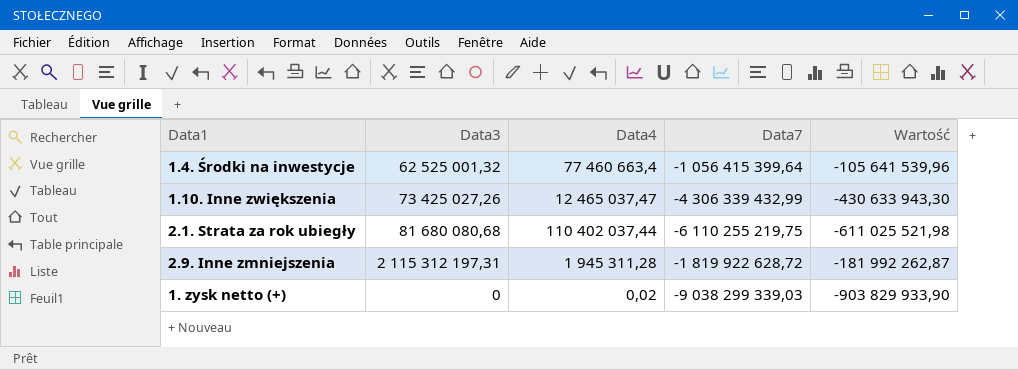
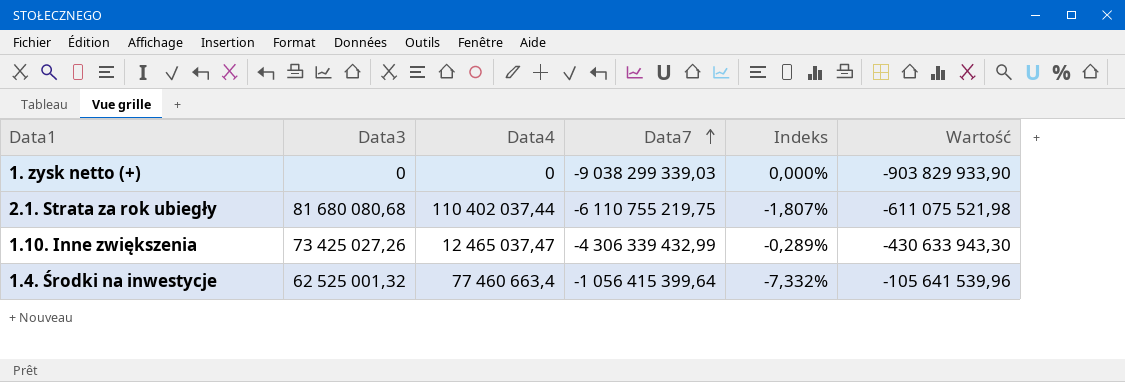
row order: none -> Data7 ascending
column Indeks | formula: none -> [Data4] / [Data7]
row 2.9. Inne zmniejszenia: 2 115 312 197,31 | 1 945 311,28 | -1 819 922 628,72 | -181 992 262,87 -> none
1. zysk netto (+) | Data4: 0,02 -> 0
2.1. Strata za rok ubiegły | Data7: -6 110 255 219,75 -> -6 110 755 219,75
2.1. Strata za rok ubiegły | Wartość: -611 025 521,98 -> -611 075 521,98

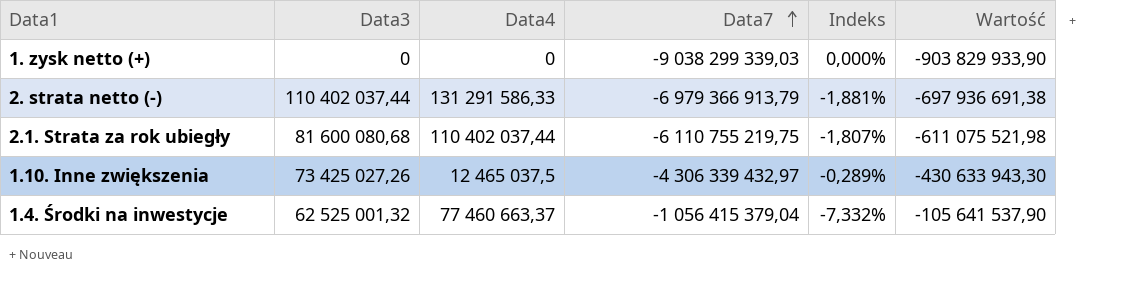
row 2. strata netto (-): none -> 110 402 037,44 | 131 291 586,33 | -6 979 366 913,79 | -1,881% | -697 936 691,38
2.1. Strata za rok ubiegły | Data3: 81 680 080,68 -> 81 600 080,68
1.10. Inne zwiększenia | Data4: 12 465 037,47 -> 12 465 037,5
1.10. Inne zwiększenia | Data7: -4 306 339 432,99 -> -4 306 339 432,97
1.4. Środki na inwestycje | Data4: 77 460 663,4 -> 77 460 663,37
1.4. Środki na inwestycje | Data7: -1 056 415 399,64 -> -1 056 415 379,04
1.4. Środki na inwestycje | Wartość: -105 641 539,96 -> -105 641 537,90

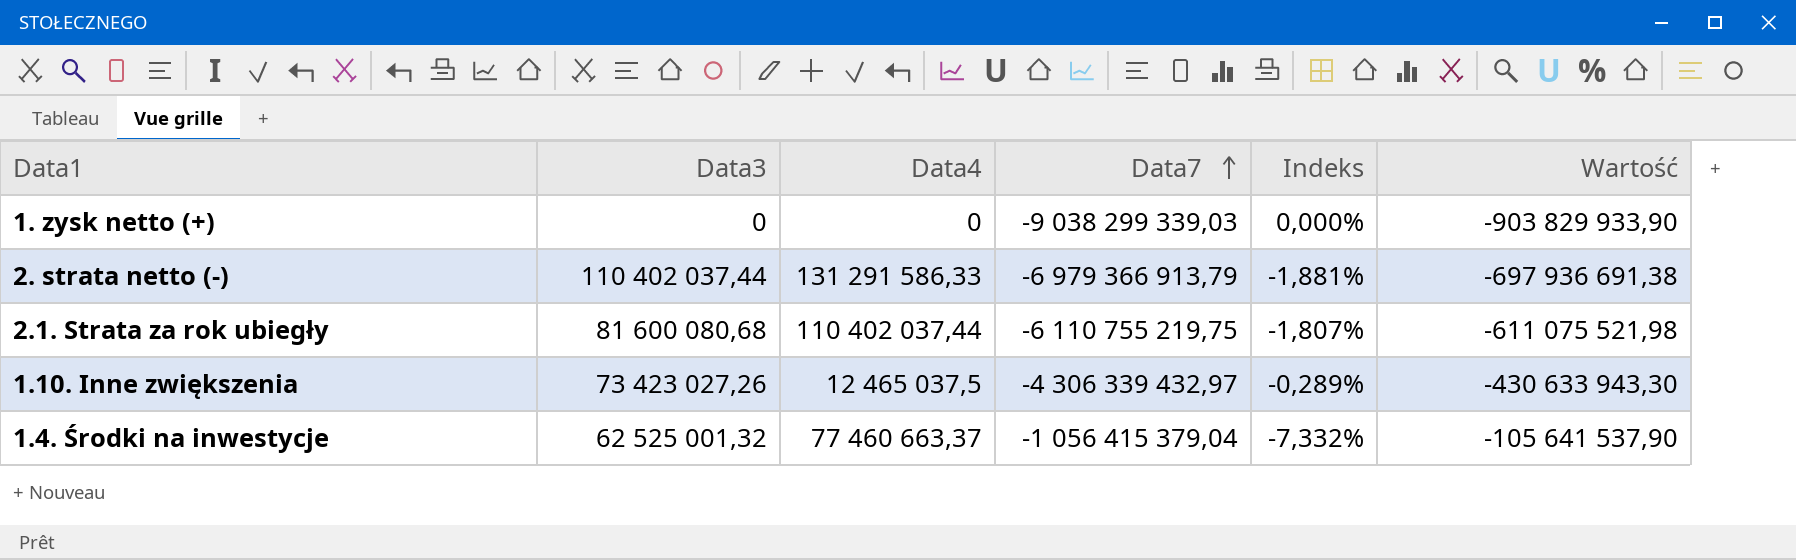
1.10. Inne zwiększenia | Data3: 73 425 027,26 -> 73 423 027,26

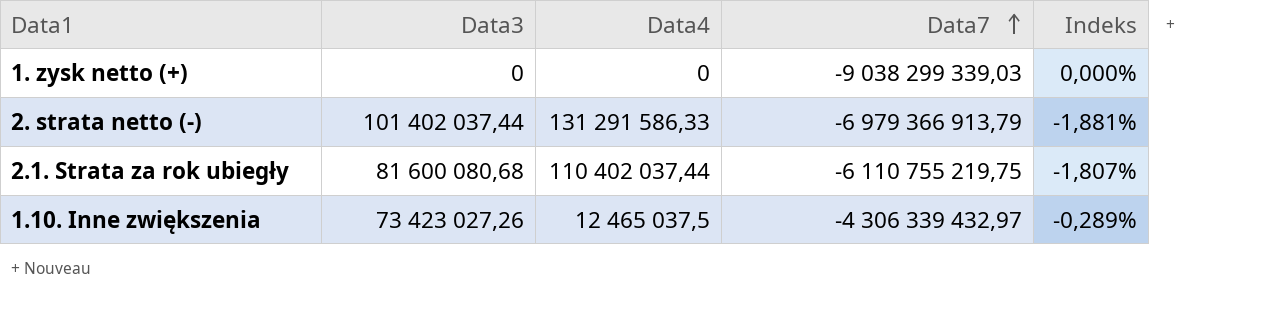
column Wartość | formula: [Data7] * 0,1 -> none
row 1.4. Środki na inwestycje: 62 525 001,32 | 77 460 663,37 | -1 056 415 379,04 | -7,332% | -105 641 537,90 -> none
2. strata netto (-) | Data3: 110 402 037,44 -> 101 402 037,44

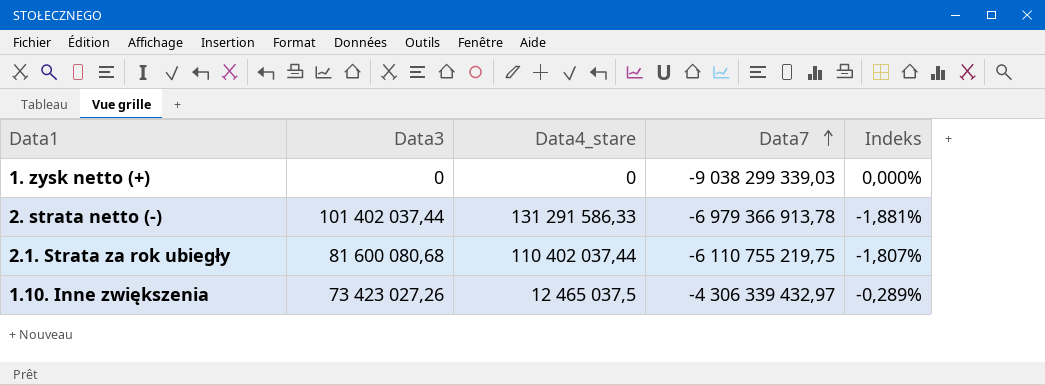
column name: Data4 -> Data4_stare
2. strata netto (-) | Data7: -6 979 366 913,79 -> -6 979 366 913,78

